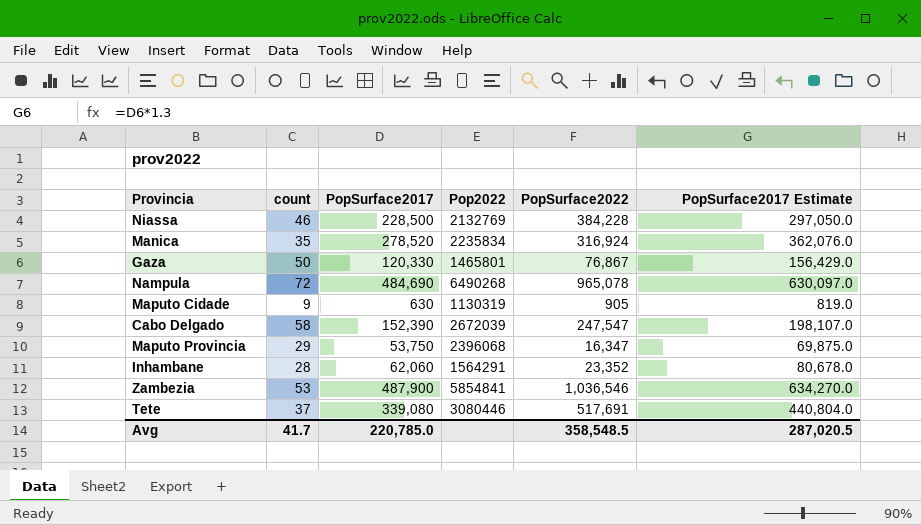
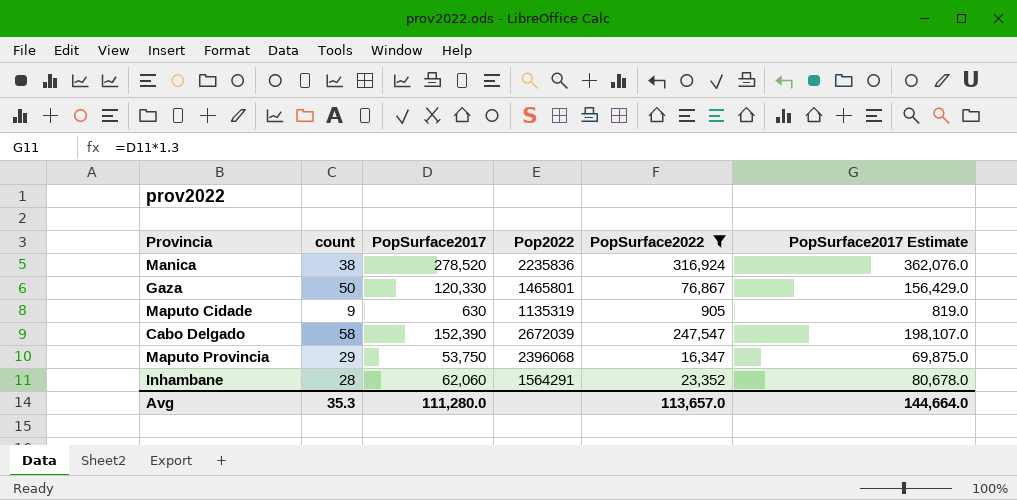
filter: none -> PopSurface2022 <= 316,924
Manica | count: 35 -> 38
Manica | Pop2022: 2235834 -> 2235836
Maputo Cidade | Pop2022: 1130319 -> 1135319
Avg | count: 41.7 -> 35.3
Avg | PopSurface2017: 220,785.0 -> 111,280.0
Avg | PopSurface2022: 358,548.5 -> 113,657.0
Avg | PopSurface2017 Estimate: 287,020.5 -> 144,664.0

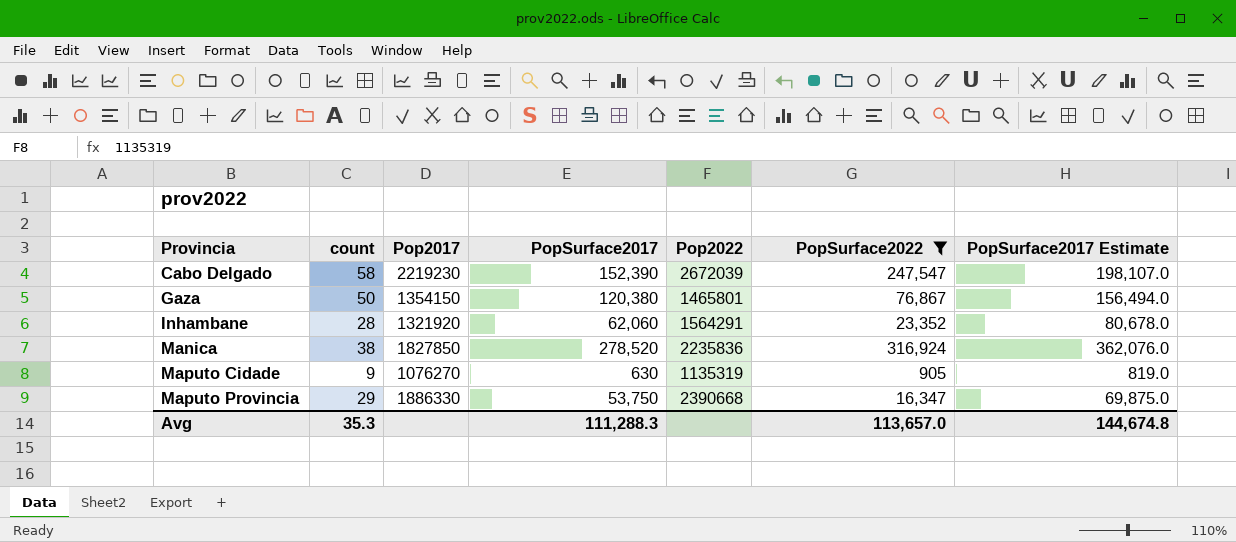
row order: none -> Provincia ascending
column Pop2017 | position: none -> 3
Gaza | PopSurface2017: 120,330 -> 120,380
Gaza | PopSurface2017 Estimate: 156,429.0 -> 156,494.0
Maputo Provincia | Pop2022: 2396068 -> 2390668
Avg | PopSurface2017: 111,280.0 -> 111,288.3
Avg | PopSurface2017 Estimate: 144,664.0 -> 144,674.8

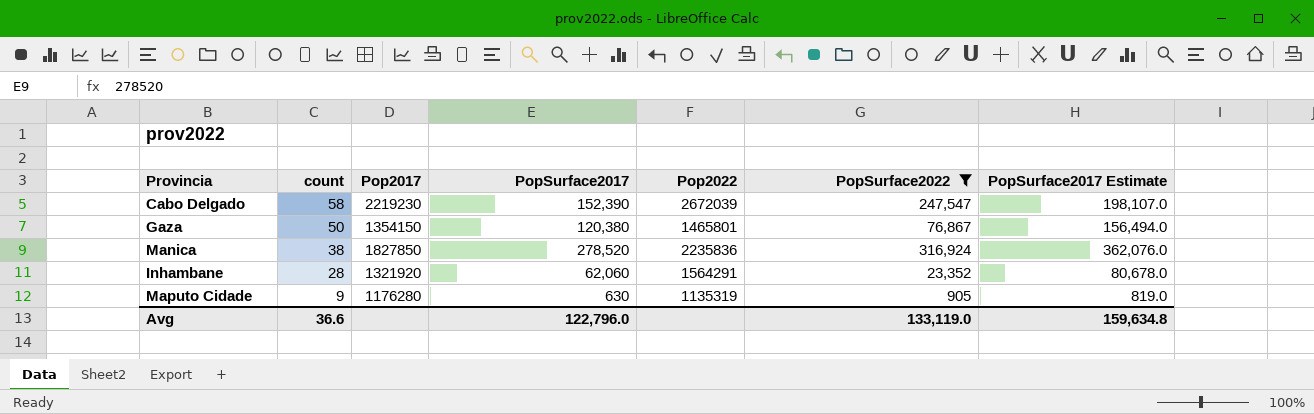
row order: Provincia ascending -> count descending
row Maputo Provincia: 29 | 1886330 | 53,750 | 2390668 | 16,347 | 69,875.0 -> none
Maputo Cidade | Pop2017: 1076270 -> 1176280
Avg | count: 35.3 -> 36.6
Avg | PopSurface2017: 111,288.3 -> 122,796.0
Avg | PopSurface2022: 113,657.0 -> 133,119.0
Avg | PopSurface2017 Estimate: 144,674.8 -> 159,634.8

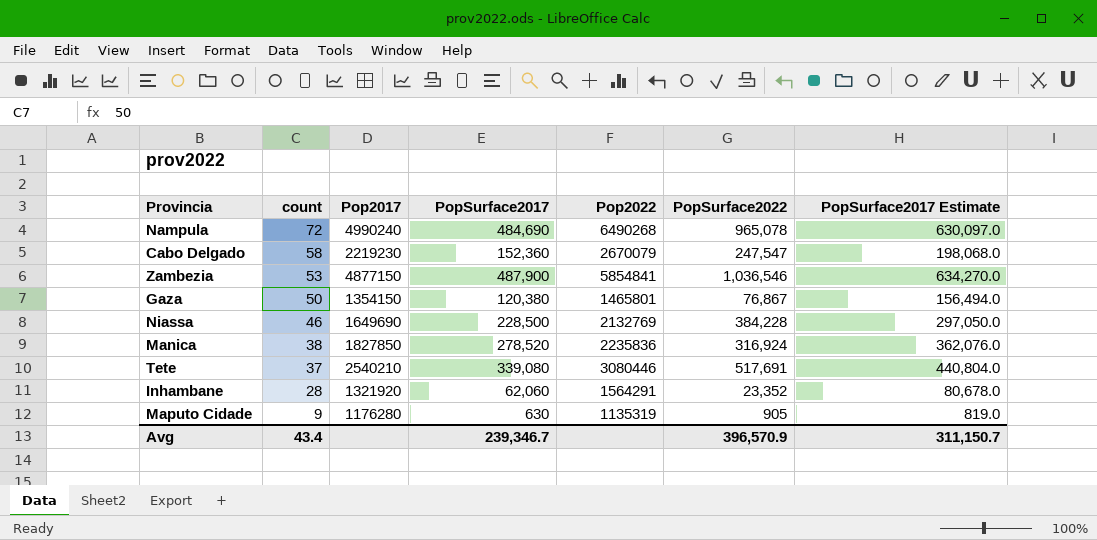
filter: PopSurface2022 <= 316,924 -> none
Cabo Delgado | PopSurface2017: 152,390 -> 152,360
Cabo Delgado | Pop2022: 2672039 -> 2670079
Cabo Delgado | PopSurface2017 Estimate: 198,107.0 -> 198,068.0
Avg | count: 36.6 -> 43.4
Avg | PopSurface2017: 122,796.0 -> 239,346.7
Avg | PopSurface2022: 133,119.0 -> 396,570.9
Avg | PopSurface2017 Estimate: 159,634.8 -> 311,150.7

